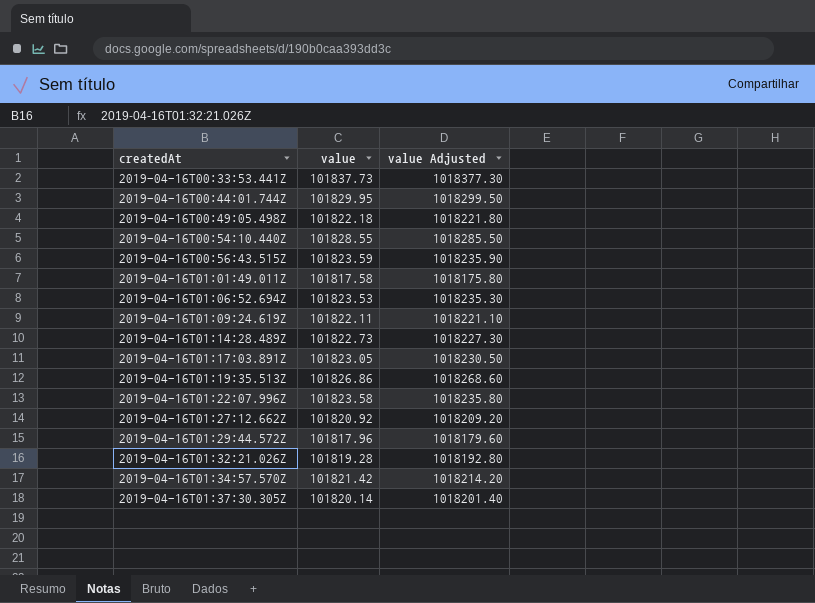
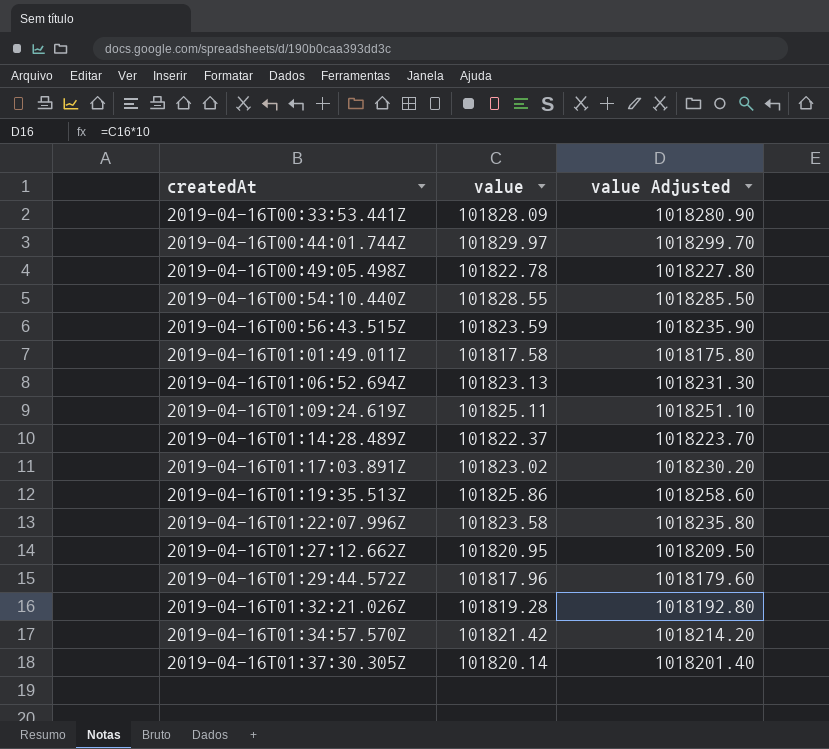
2019-04-16T00:33:53.441Z | value: 101837.73 -> 101828.09
2019-04-16T00:33:53.441Z | value Adjusted: 1018377.30 -> 1018280.90
2019-04-16T00:44:01.744Z | value: 101829.95 -> 101829.97
2019-04-16T00:44:01.744Z | value Adjusted: 1018299.50 -> 1018299.70
2019-04-16T00:49:05.498Z | value: 101822.18 -> 101822.78
2019-04-16T00:49:05.498Z | value Adjusted: 1018221.80 -> 1018227.80
2019-04-16T01:06:52.694Z | value: 101823.53 -> 101823.13
2019-04-16T01:06:52.694Z | value Adjusted: 1018235.30 -> 1018231.30
2019-04-16T01:09:24.619Z | value: 101822.11 -> 101825.11
2019-04-16T01:09:24.619Z | value Adjusted: 1018221.10 -> 1018251.10
2019-04-16T01:14:28.489Z | value: 101822.73 -> 101822.37
2019-04-16T01:14:28.489Z | value Adjusted: 1018227.30 -> 1018223.70
2019-04-16T01:17:03.891Z | value: 101823.05 -> 101823.02
2019-04-16T01:17:03.891Z | value Adjusted: 1018230.50 -> 1018230.20
2019-04-16T01:19:35.513Z | value: 101826.86 -> 101825.86
2019-04-16T01:19:35.513Z | value Adjusted: 1018268.60 -> 1018258.60
2019-04-16T01:27:12.662Z | value: 101820.92 -> 101820.95
2019-04-16T01:27:12.662Z | value Adjusted: 1018209.20 -> 1018209.50

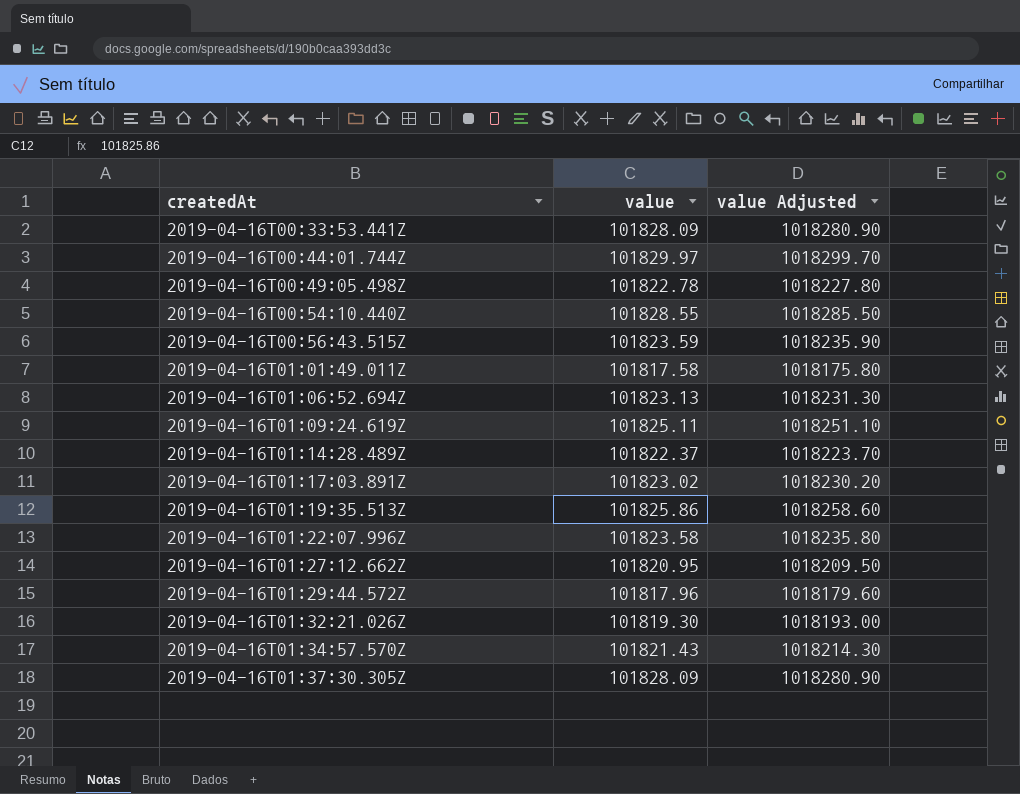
2019-04-16T01:32:21.026Z | value: 101819.28 -> 101819.30
2019-04-16T01:32:21.026Z | value Adjusted: 1018192.80 -> 1018193.00
2019-04-16T01:34:57.570Z | value: 101821.42 -> 101821.43
2019-04-16T01:34:57.570Z | value Adjusted: 1018214.20 -> 1018214.30
2019-04-16T01:37:30.305Z | value: 101820.14 -> 101828.09
2019-04-16T01:37:30.305Z | value Adjusted: 1018201.40 -> 1018280.90

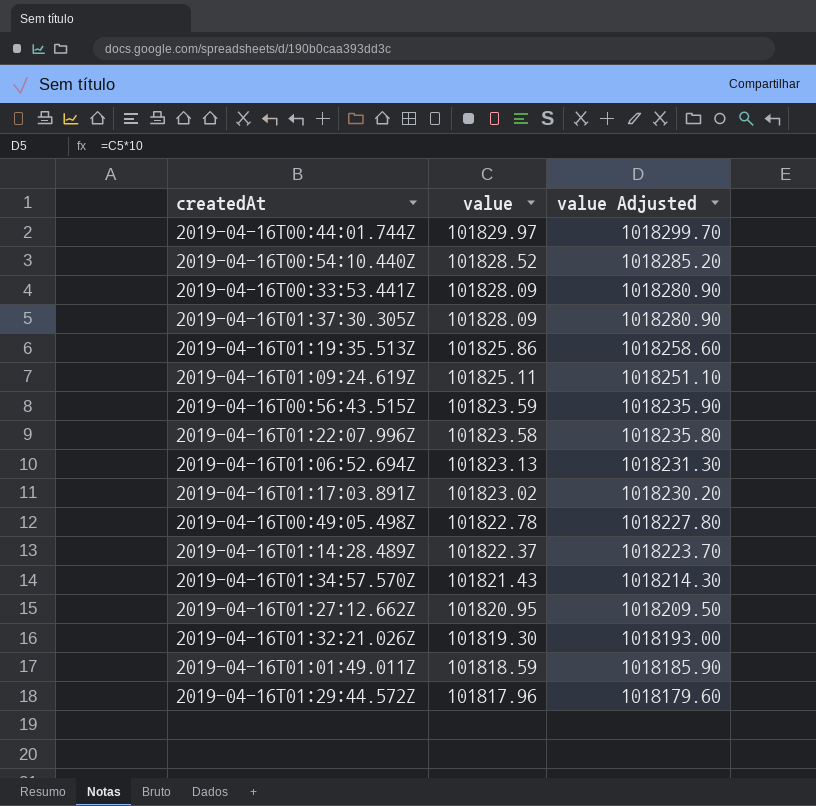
row order: createdAt ascending -> value descending
2019-04-16T00:54:10.440Z | value: 101828.55 -> 101828.52
2019-04-16T00:54:10.440Z | value Adjusted: 1018285.50 -> 1018285.20
2019-04-16T01:01:49.011Z | value: 101817.58 -> 101818.59
2019-04-16T01:01:49.011Z | value Adjusted: 1018175.80 -> 1018185.90

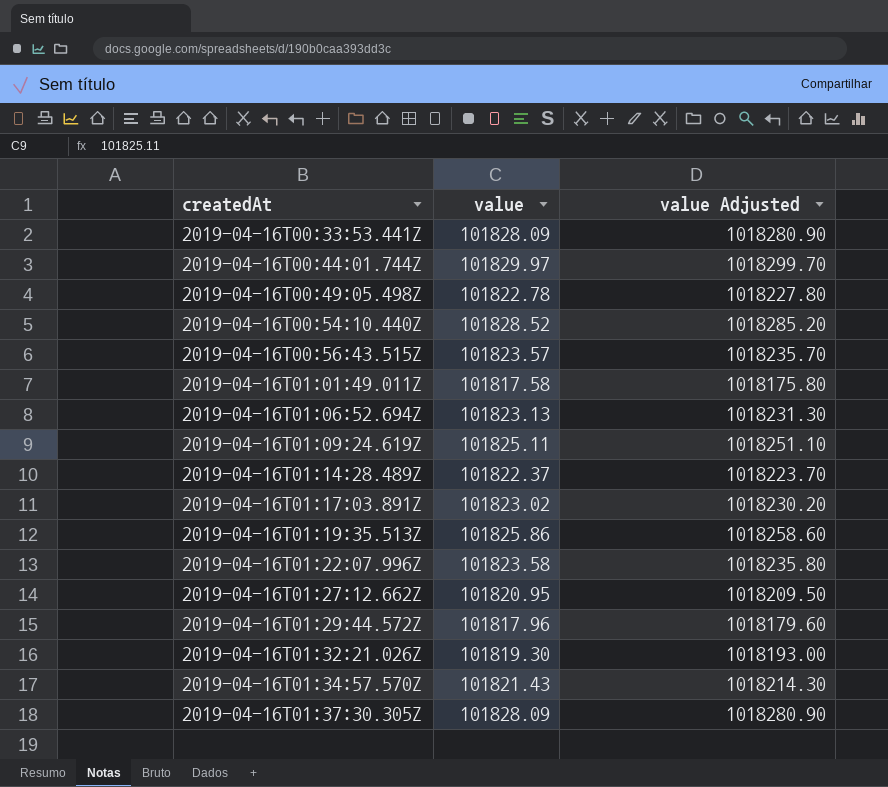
row order: value descending -> createdAt ascending
2019-04-16T00:56:43.515Z | value: 101823.59 -> 101823.57
2019-04-16T00:56:43.515Z | value Adjusted: 1018235.90 -> 1018235.70
2019-04-16T01:01:49.011Z | value: 101818.59 -> 101817.58
2019-04-16T01:01:49.011Z | value Adjusted: 1018185.90 -> 1018175.80

